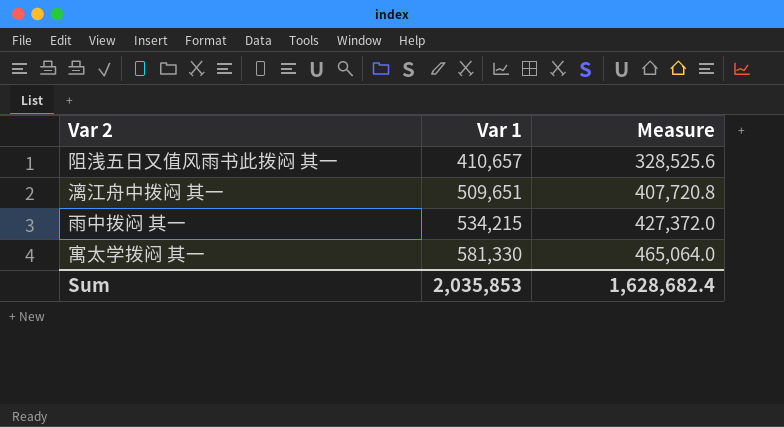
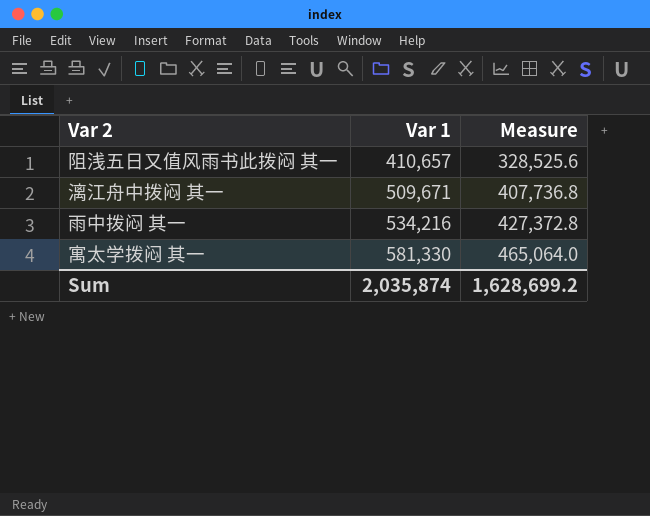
漓江舟中拨闷 其一 | Var 1: 509,651 -> 509,671
漓江舟中拨闷 其一 | Measure: 407,720.8 -> 407,736.8
雨中拨闷 其一 | Var 1: 534,215 -> 534,216
雨中拨闷 其一 | Measure: 427,372.0 -> 427,372.8
Sum | Var 1: 2,035,853 -> 2,035,874
Sum | Measure: 1,628,682.4 -> 1,628,699.2

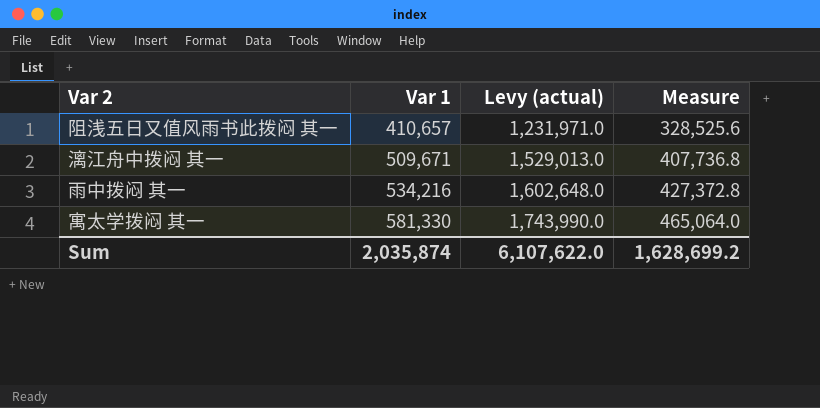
column Levy (actual) | formula: none -> [Var 1] * 3

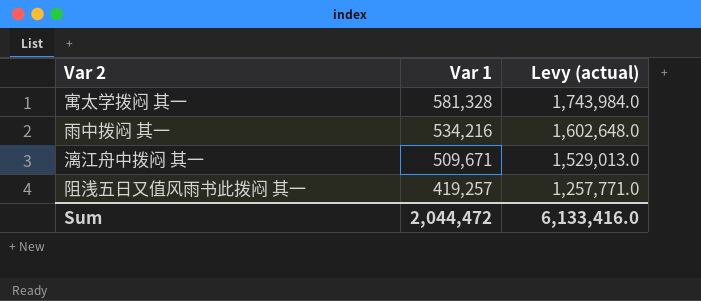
row order: Var 1 ascending -> Var 1 descending
column Measure | formula: [Var 1] * 0.8 -> none
寓太学拨闷 其一 | Var 1: 581,330 -> 581,328
寓太学拨闷 其一 | Levy (actual): 1,743,990.0 -> 1,743,984.0
阻浅五日又值风雨书此拨闷 其一 | Var 1: 410,657 -> 419,257
阻浅五日又值风雨书此拨闷 其一 | Levy (actual): 1,231,971.0 -> 1,257,771.0
Sum | Var 1: 2,035,874 -> 2,044,472
Sum | Levy (actual): 6,107,622.0 -> 6,133,416.0

